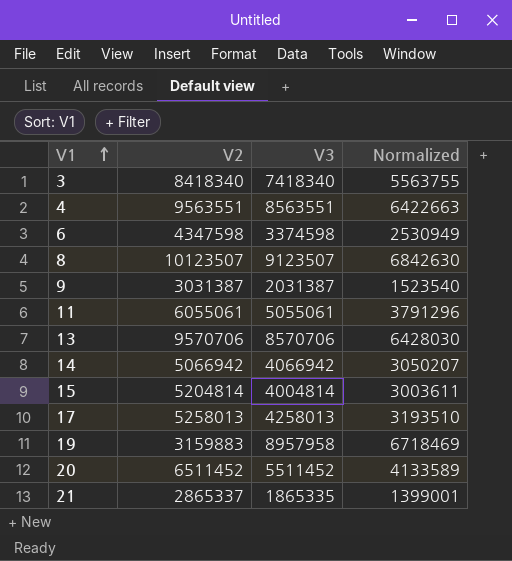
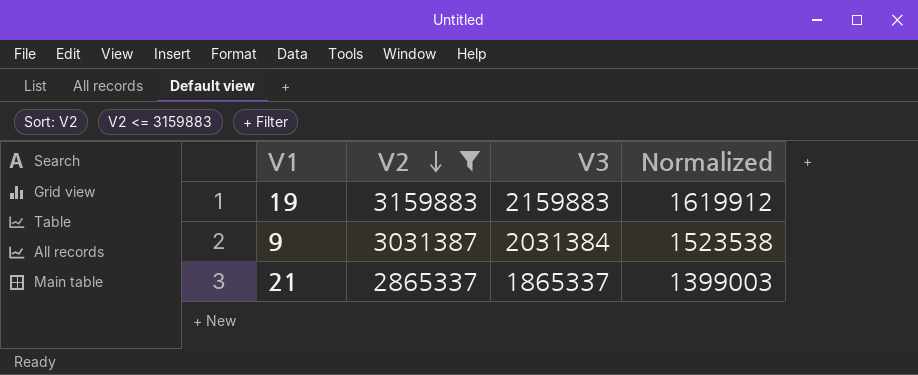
filter: none -> V2 <= 3159883
row order: V1 ascending -> V2 descending
19 | V3: 8957958 -> 2159883
19 | Normalized: 6718469 -> 1619912
9 | V3: 2031387 -> 2031384
9 | Normalized: 1523540 -> 1523538
21 | V3: 1865335 -> 1865337
21 | Normalized: 1399001 -> 1399003

